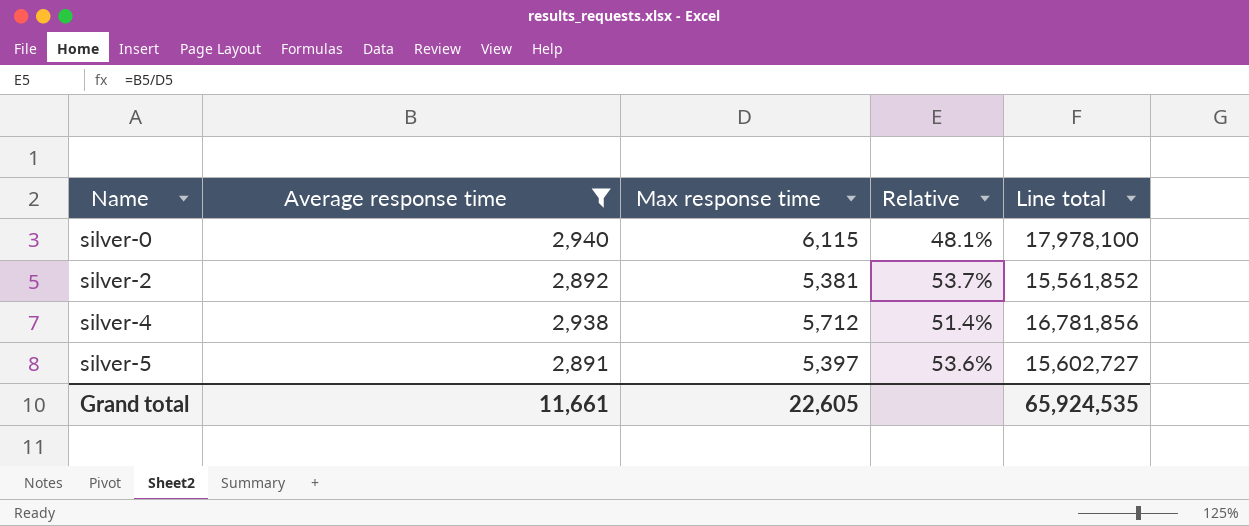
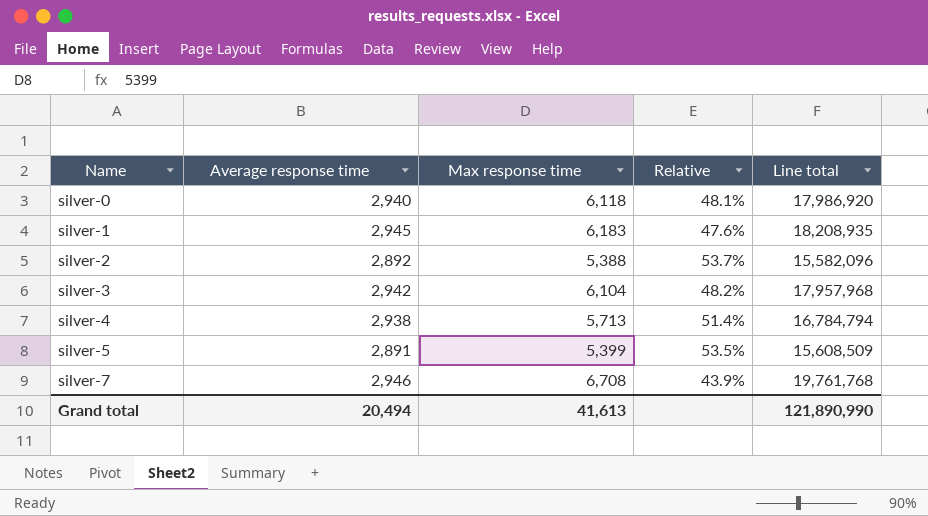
filter: Average response time <= 2,940 -> none
silver-0 | Max response time: 6,115 -> 6,118
silver-0 | Line total: 17,978,100 -> 17,986,920
silver-2 | Max response time: 5,381 -> 5,388
silver-2 | Line total: 15,561,852 -> 15,582,096
silver-4 | Max response time: 5,712 -> 5,713
silver-4 | Line total: 16,781,856 -> 16,784,794
silver-5 | Max response time: 5,397 -> 5,399
silver-5 | Relative: 53.6% -> 53.5%
silver-5 | Line total: 15,602,727 -> 15,608,509
Grand total | Average response time: 11,661 -> 20,494
Grand total | Max response time: 22,605 -> 41,613
Grand total | Line total: 65,924,535 -> 121,890,990

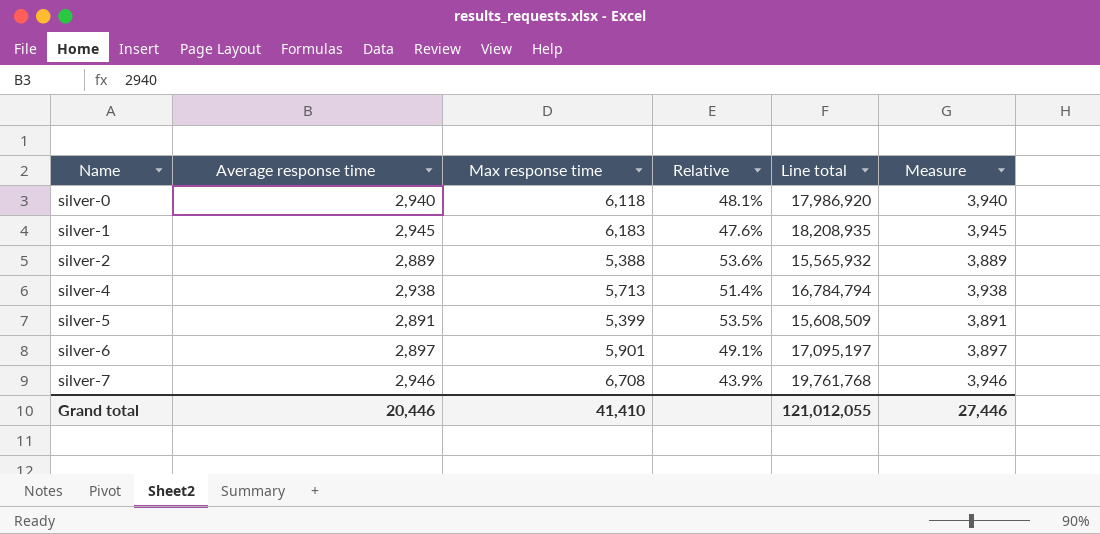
column Measure | formula: none -> [Average response time] + 1000
row silver-3: 2,942 | 6,104 | 48.2% | 17,957,968 -> none
silver-2 | Average response time: 2,892 -> 2,889
silver-2 | Relative: 53.7% -> 53.6%
silver-2 | Line total: 15,582,096 -> 15,565,932
row silver-6: none -> 2,897 | 5,901 | 49.1% | 17,095,197 | 3,897
Grand total | Average response time: 20,494 -> 20,446
Grand total | Max response time: 41,613 -> 41,410
Grand total | Line total: 121,890,990 -> 121,012,055

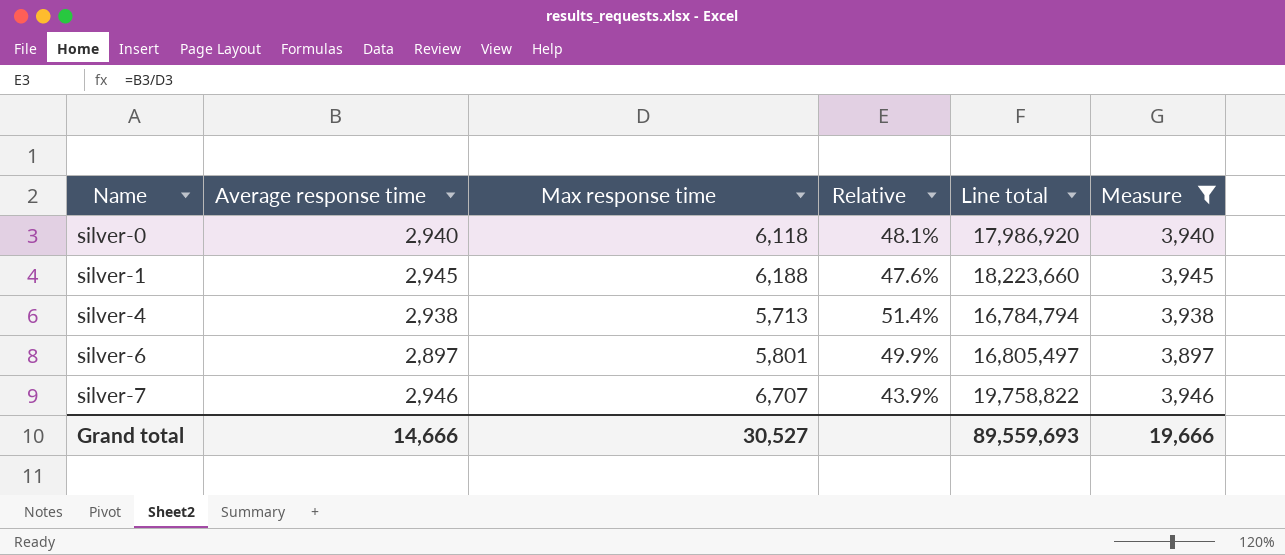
filter: none -> Measure >= 3,897
silver-1 | Max response time: 6,183 -> 6,188
silver-1 | Line total: 18,208,935 -> 18,223,660
silver-6 | Max response time: 5,901 -> 5,801
silver-6 | Relative: 49.1% -> 49.9%
silver-6 | Line total: 17,095,197 -> 16,805,497
silver-7 | Max response time: 6,708 -> 6,707
silver-7 | Line total: 19,761,768 -> 19,758,822
Grand total | Average response time: 20,446 -> 14,666
Grand total | Max response time: 41,410 -> 30,527
Grand total | Line total: 121,012,055 -> 89,559,693
Grand total | Measure: 27,446 -> 19,666

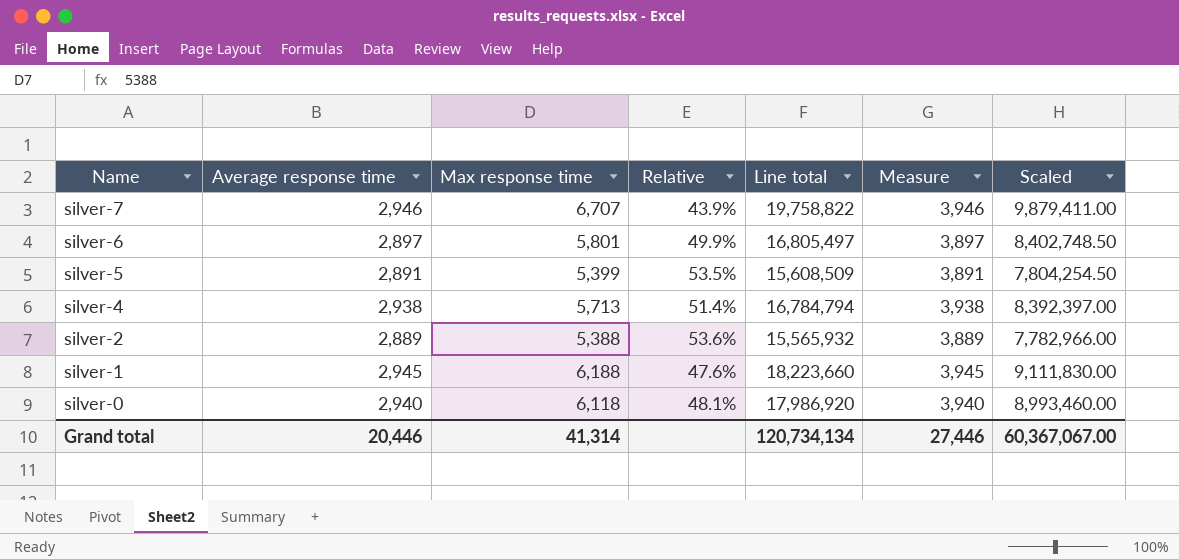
filter: Measure >= 3,897 -> none
row order: Name ascending -> Name descending
column Scaled | formula: none -> [Line total] * 0.5
Grand total | Average response time: 14,666 -> 20,446
Grand total | Max response time: 30,527 -> 41,314
Grand total | Line total: 89,559,693 -> 120,734,134
Grand total | Measure: 19,666 -> 27,446

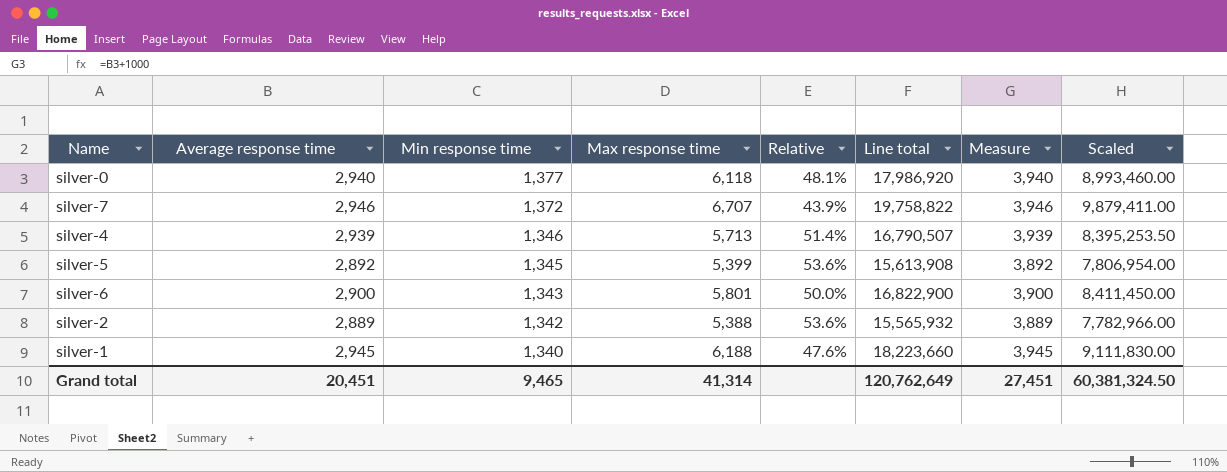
row order: Name descending -> Min response time descending
column Min response time | position: none -> 3
silver-4 | Average response time: 2,938 -> 2,939
silver-4 | Line total: 16,784,794 -> 16,790,507
silver-4 | Measure: 3,938 -> 3,939
silver-4 | Scaled: 8,392,397.00 -> 8,395,253.50
silver-5 | Average response time: 2,891 -> 2,892
silver-5 | Relative: 53.5% -> 53.6%
silver-5 | Line total: 15,608,509 -> 15,613,908
silver-5 | Measure: 3,891 -> 3,892
silver-5 | Scaled: 7,804,254.50 -> 7,806,954.00
silver-6 | Average response time: 2,897 -> 2,900
silver-6 | Relative: 49.9% -> 50.0%
silver-6 | Line total: 16,805,497 -> 16,822,900
silver-6 | Measure: 3,897 -> 3,900
silver-6 | Scaled: 8,402,748.50 -> 8,411,450.00
Grand total | Average response time: 20,446 -> 20,451
Grand total | Line total: 120,734,134 -> 120,762,649
Grand total | Measure: 27,446 -> 27,451
Grand total | Scaled: 60,367,067.00 -> 60,381,324.50

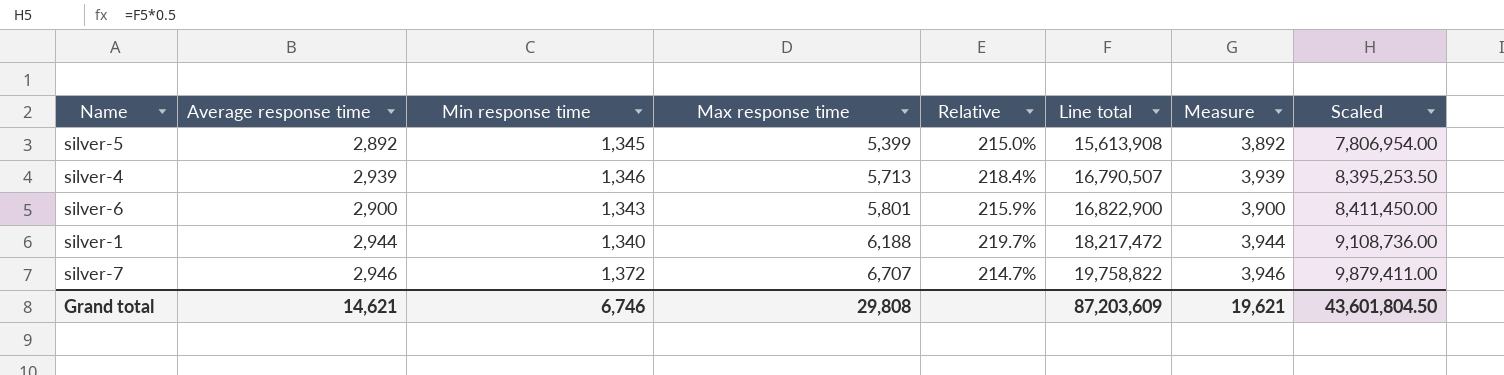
row order: Min response time descending -> Max response time ascending
column Relative | formula: [Average response time] / [Max response time] -> [Average response time] / [Min response time]
row silver-0: 2,940 | 1,377 | 6,118 | 48.1% | 17,986,920 | 3,940 | 8,993,460.00 -> none
row silver-2: 2,889 | 1,342 | 5,388 | 53.6% | 15,565,932 | 3,889 | 7,782,966.00 -> none
silver-1 | Average response time: 2,945 -> 2,944
silver-1 | Line total: 18,223,660 -> 18,217,472
silver-1 | Measure: 3,945 -> 3,944
silver-1 | Scaled: 9,111,830.00 -> 9,108,736.00
Grand total | Average response time: 20,451 -> 14,621
Grand total | Min response time: 9,465 -> 6,746
Grand total | Max response time: 41,314 -> 29,808
Grand total | Line total: 120,762,649 -> 87,203,609
Grand total | Measure: 27,451 -> 19,621
Grand total | Scaled: 60,381,324.50 -> 43,601,804.50

